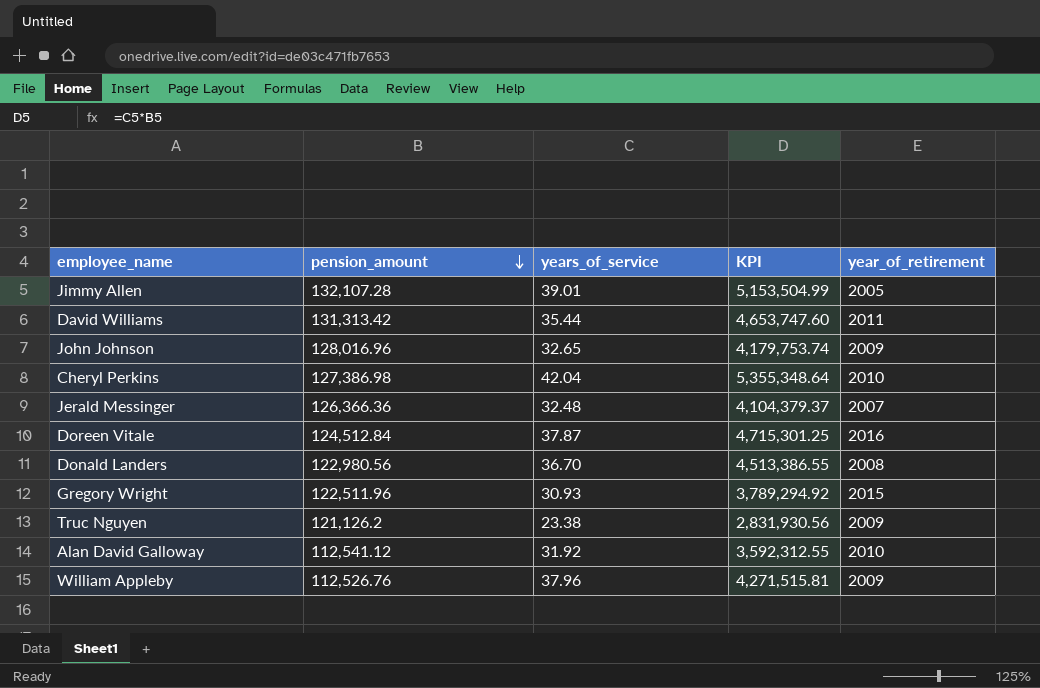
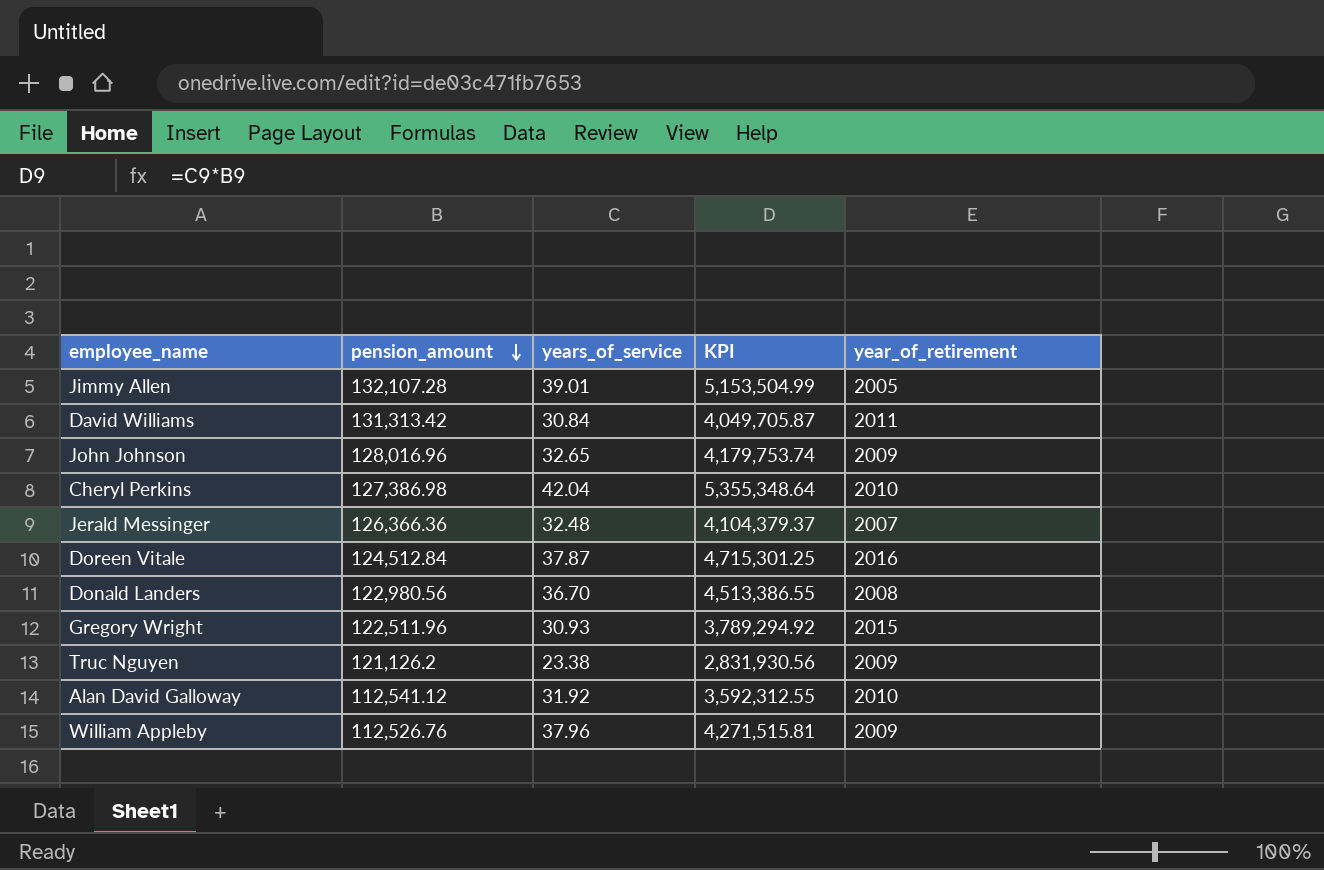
David Williams | years_of_service: 35.44 -> 30.84
David Williams | KPI: 4,653,747.60 -> 4,049,705.87

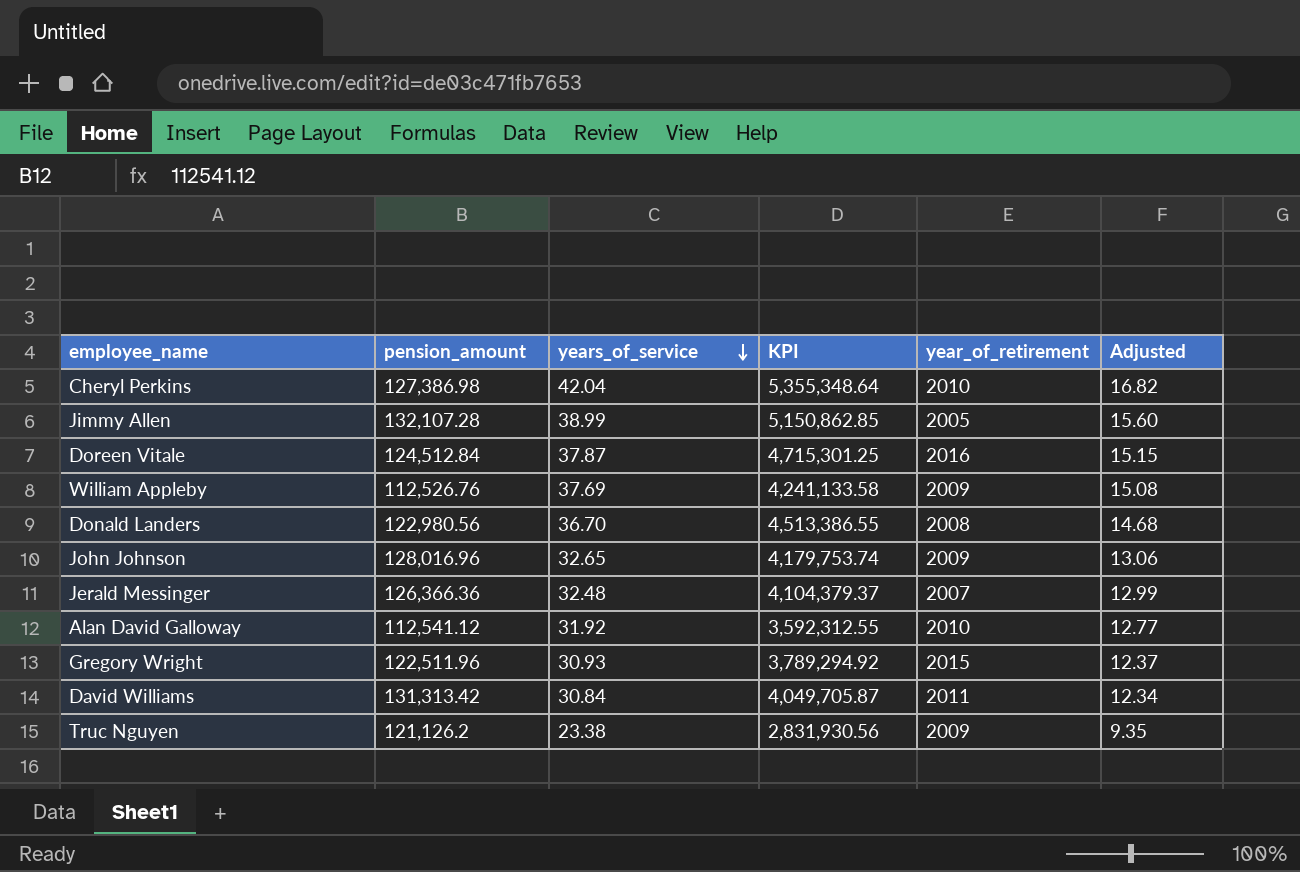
row order: pension_amount descending -> years_of_service descending
column Adjusted | formula: none -> [years_of_service] * 0.4
Jimmy Allen | years_of_service: 39.01 -> 38.99
Jimmy Allen | KPI: 5,153,504.99 -> 5,150,862.85
William Appleby | years_of_service: 37.96 -> 37.69
William Appleby | KPI: 4,271,515.81 -> 4,241,133.58

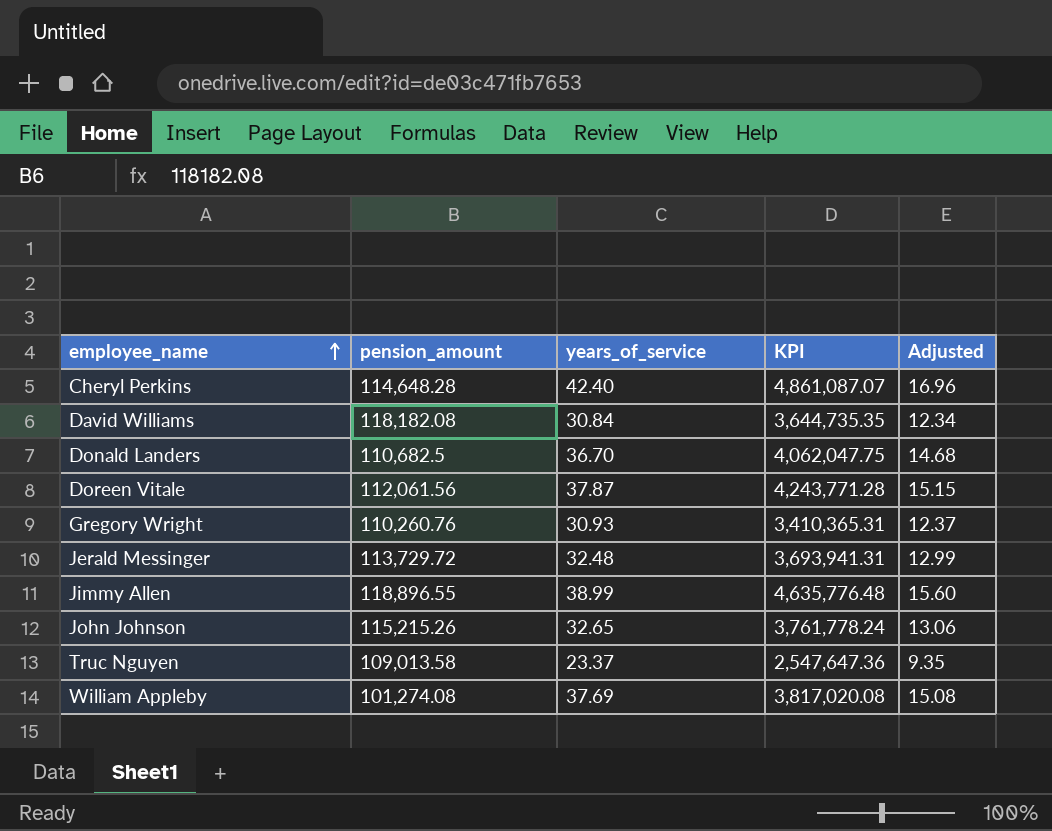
row order: years_of_service descending -> employee_name ascending
column year_of_retirement | position: 5 -> none
row Alan David Galloway: 112,541.12 | 31.92 | 3,592,312.55 | 2010 | 12.77 -> none
Cheryl Perkins | pension_amount: 127,386.98 -> 114,648.28
Cheryl Perkins | years_of_service: 42.04 -> 42.40
Cheryl Perkins | KPI: 5,355,348.64 -> 4,861,087.07
Cheryl Perkins | Adjusted: 16.82 -> 16.96
David Williams | pension_amount: 131,313.42 -> 118,182.08
David Williams | KPI: 4,049,705.87 -> 3,644,735.35
Donald Landers | pension_amount: 122,980.56 -> 110,682.5
Donald Landers | KPI: 4,513,386.55 -> 4,062,047.75
Doreen Vitale | pension_amount: 124,512.84 -> 112,061.56
Doreen Vitale | KPI: 4,715,301.25 -> 4,243,771.28
Gregory Wright | pension_amount: 122,511.96 -> 110,260.76
Gregory Wright | KPI: 3,789,294.92 -> 3,410,365.31
Jerald Messinger | pension_amount: 126,366.36 -> 113,729.72
Jerald Messinger | KPI: 4,104,379.37 -> 3,693,941.31
Jimmy Allen | pension_amount: 132,107.28 -> 118,896.55
Jimmy Allen | KPI: 5,150,862.85 -> 4,635,776.48
John Johnson | pension_amount: 128,016.96 -> 115,215.26
John Johnson | KPI: 4,179,753.74 -> 3,761,778.24
Truc Nguyen | pension_amount: 121,126.2 -> 109,013.58
Truc Nguyen | years_of_service: 23.38 -> 23.37
Truc Nguyen | KPI: 2,831,930.56 -> 2,547,647.36
William Appleby | pension_amount: 112,526.76 -> 101,274.08
William Appleby | KPI: 4,241,133.58 -> 3,817,020.08

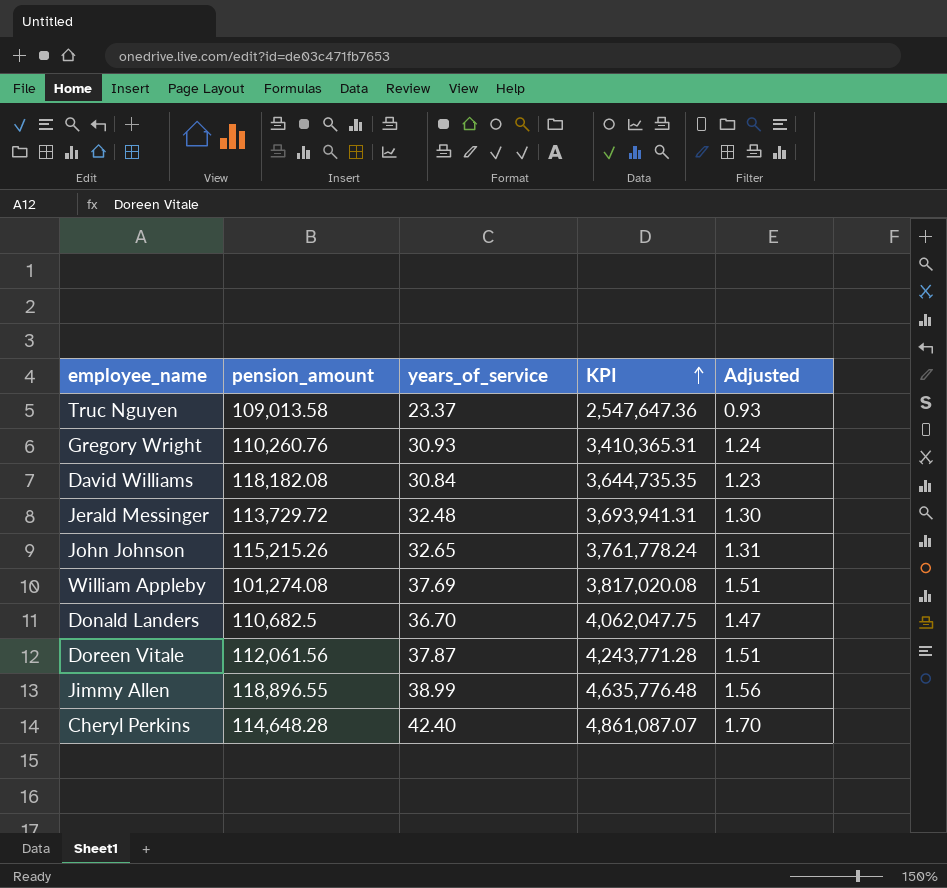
row order: employee_name ascending -> KPI ascending
column Adjusted | formula: [years_of_service] * 0.4 -> [years_of_service] * 0.04

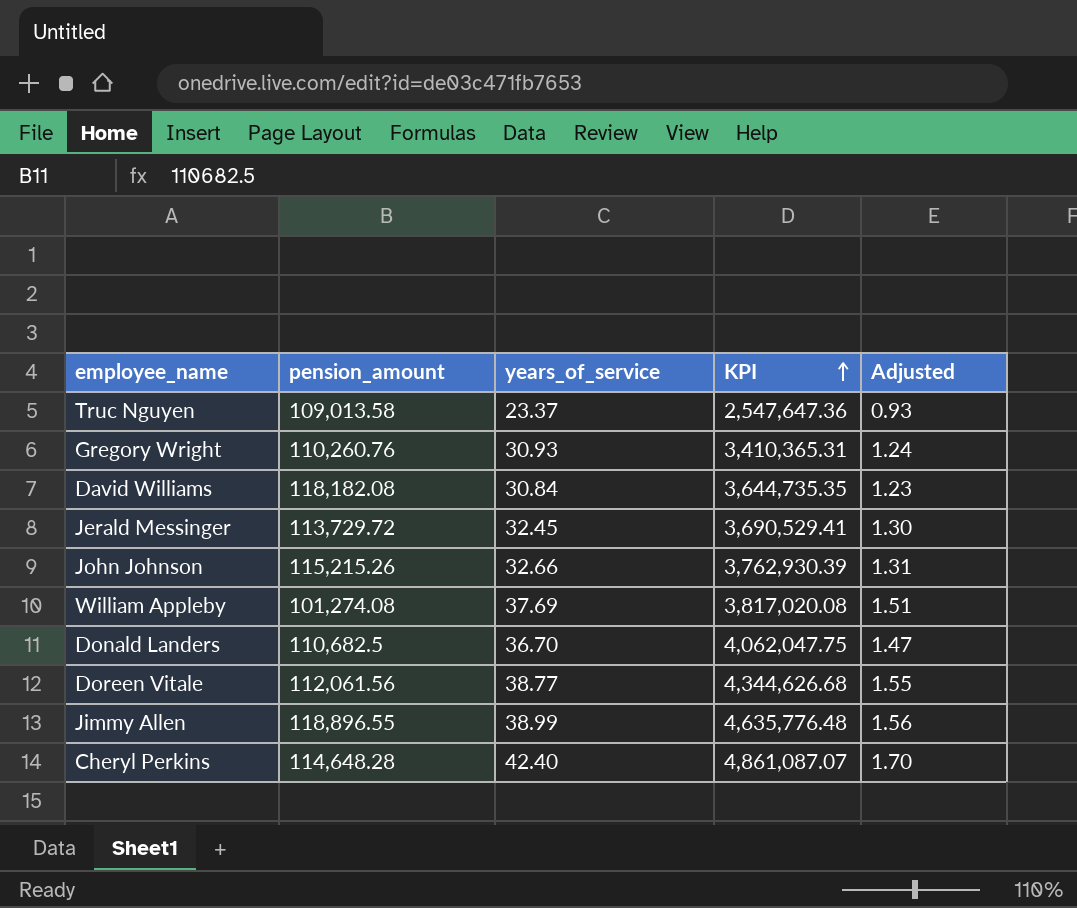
Jerald Messinger | years_of_service: 32.48 -> 32.45
Jerald Messinger | KPI: 3,693,941.31 -> 3,690,529.41
John Johnson | years_of_service: 32.65 -> 32.66
John Johnson | KPI: 3,761,778.24 -> 3,762,930.39
Doreen Vitale | years_of_service: 37.87 -> 38.77
Doreen Vitale | KPI: 4,243,771.28 -> 4,344,626.68
Doreen Vitale | Adjusted: 1.51 -> 1.55

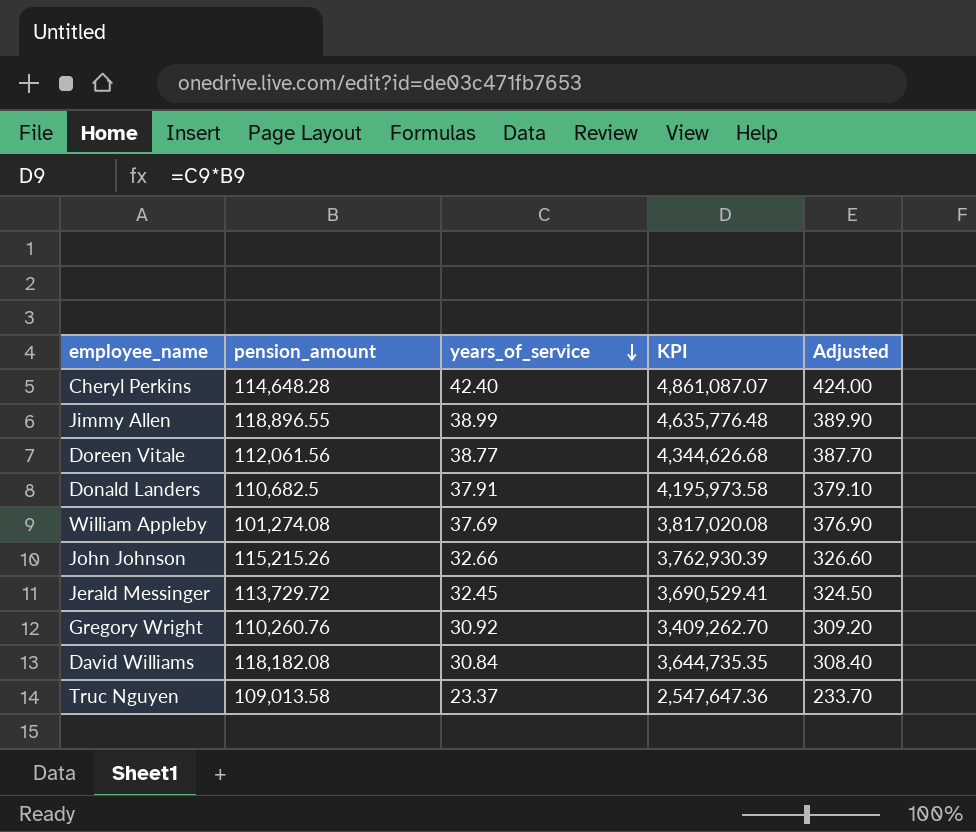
row order: KPI ascending -> years_of_service descending
column Adjusted | formula: [years_of_service] * 0.04 -> [years_of_service] * 10
Donald Landers | years_of_service: 36.70 -> 37.91
Donald Landers | KPI: 4,062,047.75 -> 4,195,973.58
Gregory Wright | years_of_service: 30.93 -> 30.92
Gregory Wright | KPI: 3,410,365.31 -> 3,409,262.70

